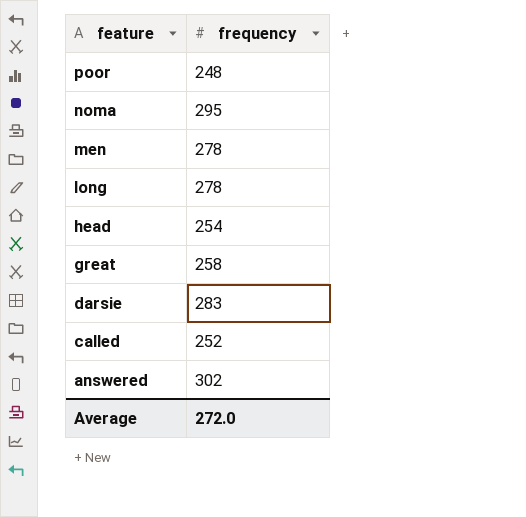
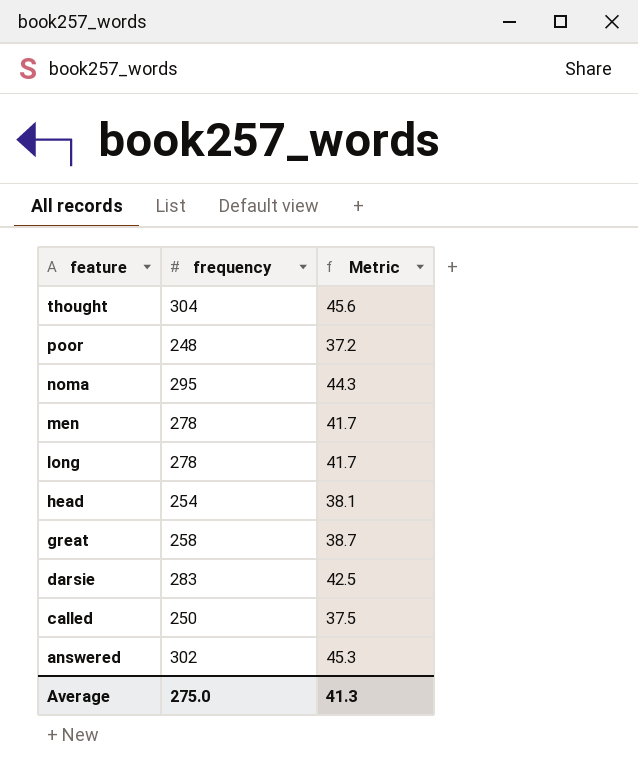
column Metric | formula: none -> [frequency] * 0.15
row thought: none -> 304 | 45.6
called | frequency: 252 -> 250
Average | frequency: 272.0 -> 275.0

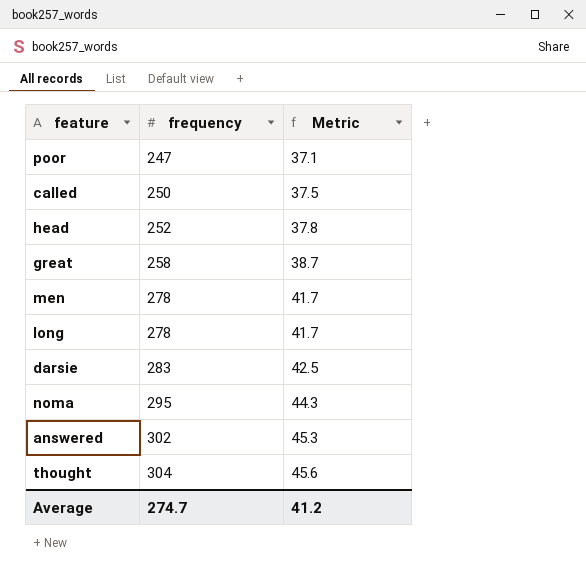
row order: feature descending -> frequency ascending
poor | frequency: 248 -> 247
poor | Metric: 37.2 -> 37.1
head | frequency: 254 -> 252
head | Metric: 38.1 -> 37.8
Average | frequency: 275.0 -> 274.7
Average | Metric: 41.3 -> 41.2

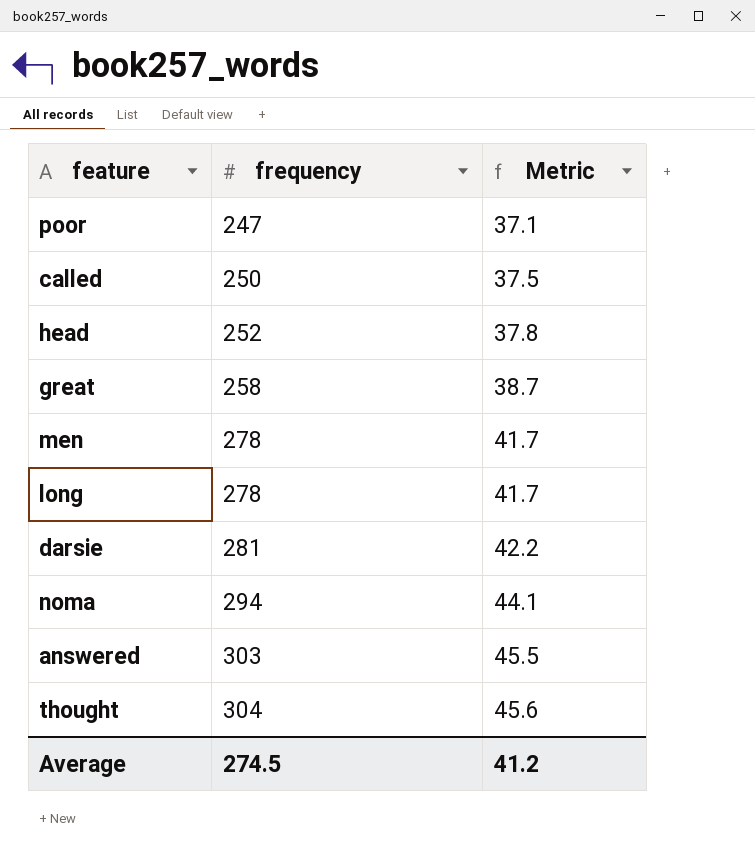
darsie | frequency: 283 -> 281
darsie | Metric: 42.5 -> 42.2
noma | frequency: 295 -> 294
noma | Metric: 44.3 -> 44.1
answered | frequency: 302 -> 303
answered | Metric: 45.3 -> 45.5
Average | frequency: 274.7 -> 274.5

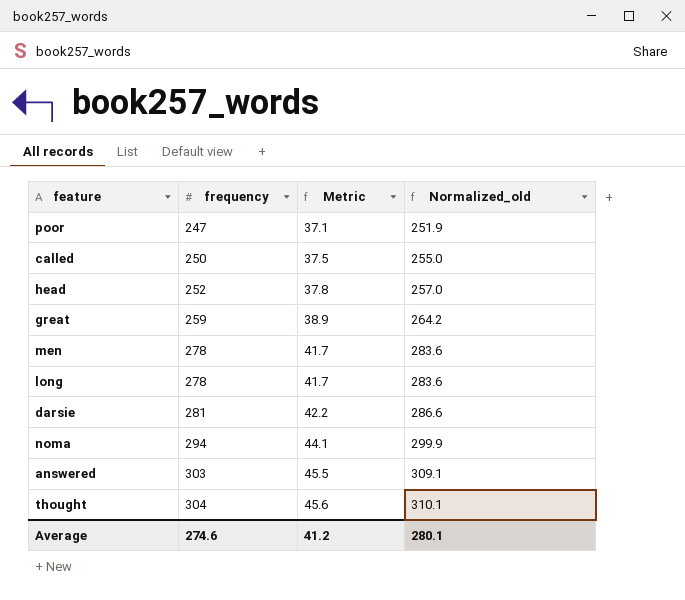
column Normalized_old | formula: none -> [frequency] * 1.02
great | frequency: 258 -> 259
great | Metric: 38.7 -> 38.9
Average | frequency: 274.5 -> 274.6

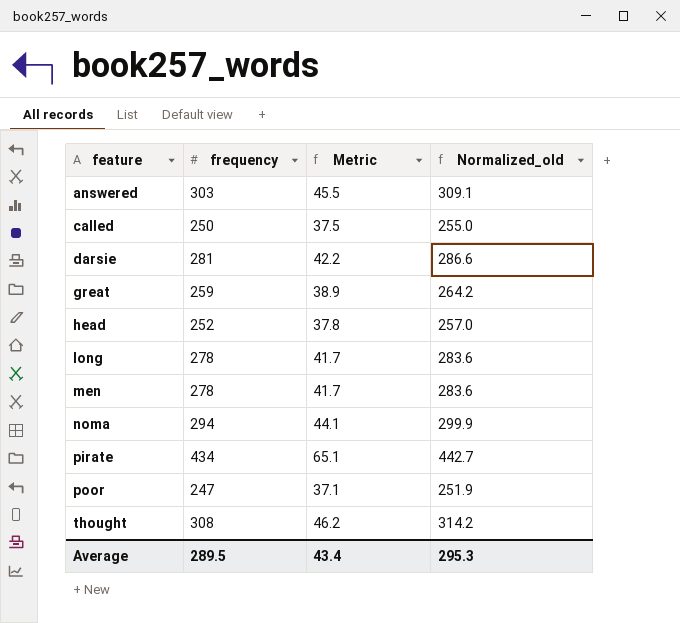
row order: frequency ascending -> feature ascending
row pirate: none -> 434 | 65.1 | 442.7
thought | frequency: 304 -> 308
thought | Metric: 45.6 -> 46.2
thought | Normalized_old: 310.1 -> 314.2
Average | frequency: 274.6 -> 289.5
Average | Metric: 41.2 -> 43.4
Average | Normalized_old: 280.1 -> 295.3

